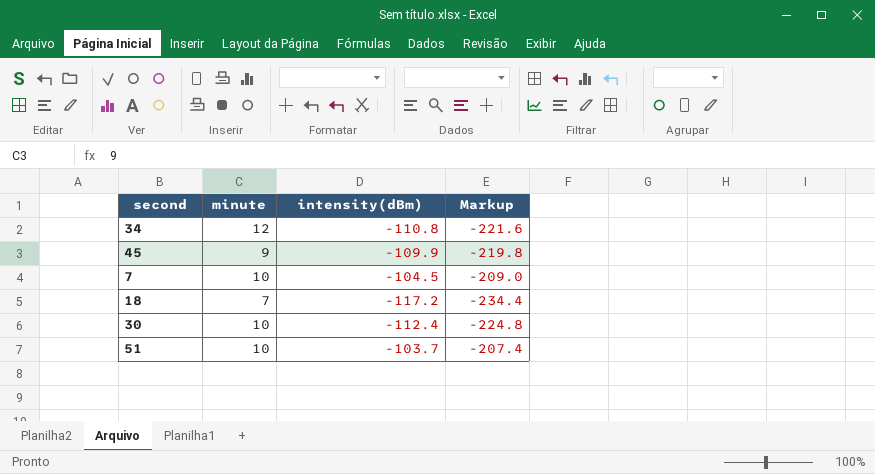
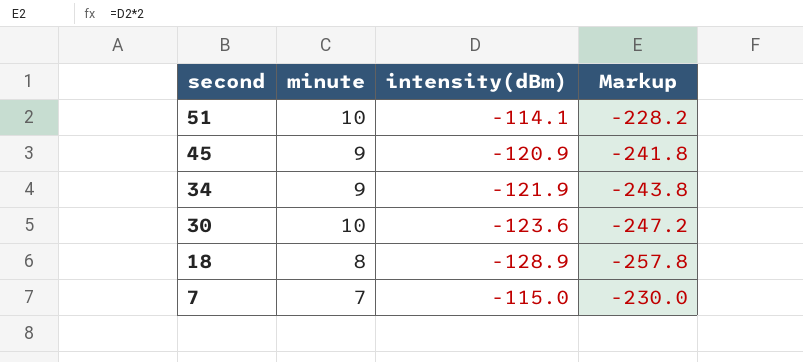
row order: none -> second descending
51 | intensity(dBm): -103.7 -> -114.1
51 | Markup: -207.4 -> -228.2
45 | intensity(dBm): -109.9 -> -120.9
45 | Markup: -219.8 -> -241.8
34 | minute: 12 -> 9
34 | intensity(dBm): -110.8 -> -121.9
34 | Markup: -221.6 -> -243.8
30 | intensity(dBm): -112.4 -> -123.6
30 | Markup: -224.8 -> -247.2
18 | minute: 7 -> 8
18 | intensity(dBm): -117.2 -> -128.9
18 | Markup: -234.4 -> -257.8
7 | minute: 10 -> 7
7 | intensity(dBm): -104.5 -> -115.0
7 | Markup: -209.0 -> -230.0

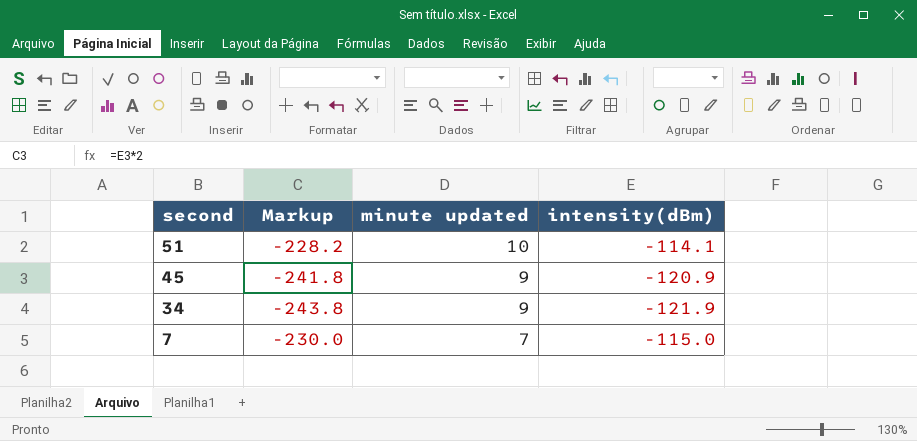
column Markup | position: 4 -> 2
column name: minute -> minute updated
row 30: 10 | -123.6 | -247.2 -> none
row 18: 8 | -128.9 | -257.8 -> none

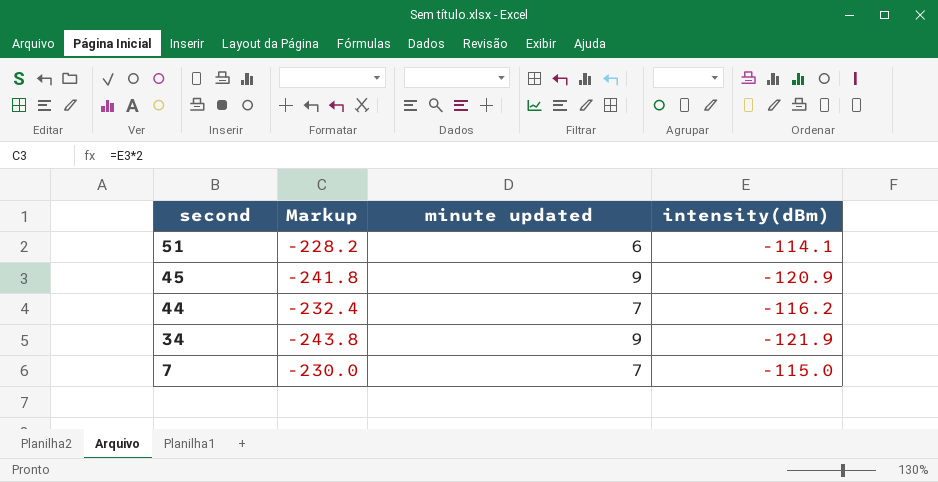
51 | minute updated: 10 -> 6
row 44: none -> -232.4 | 7 | -116.2

